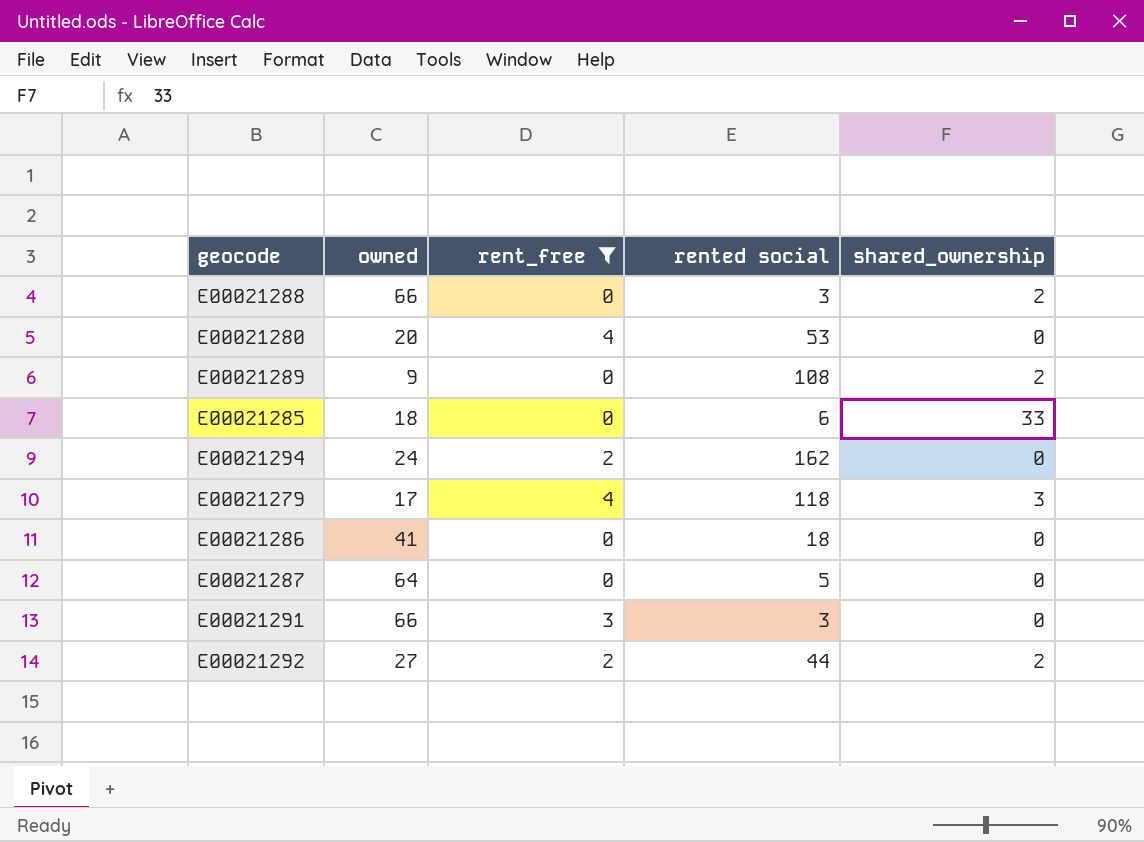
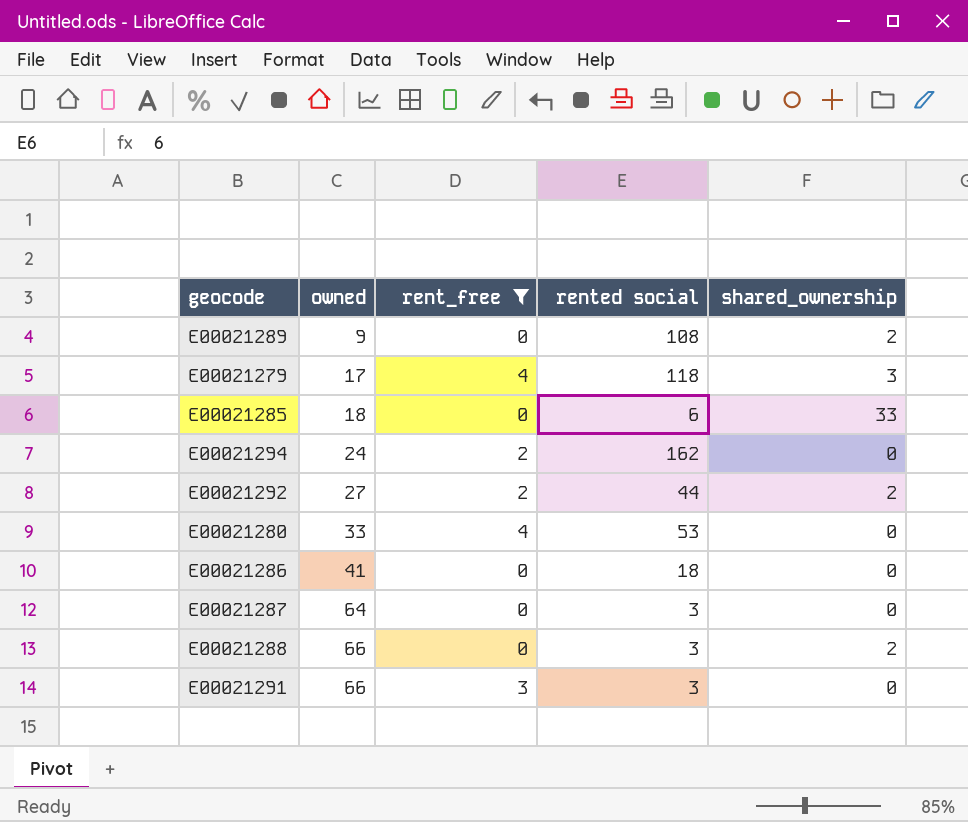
row order: none -> owned ascending
E00021280 | owned: 20 -> 33
E00021287 | rented social: 5 -> 3

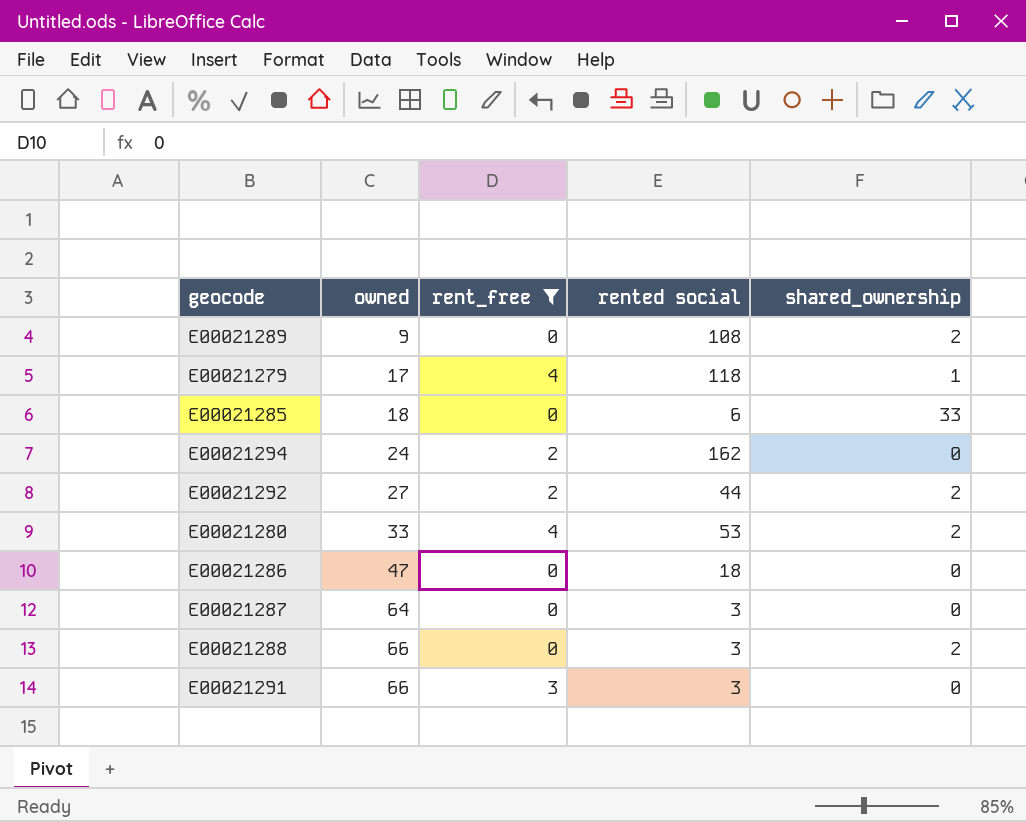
E00021279 | shared_ownership: 3 -> 1
E00021280 | shared_ownership: 0 -> 2
E00021286 | owned: 41 -> 47

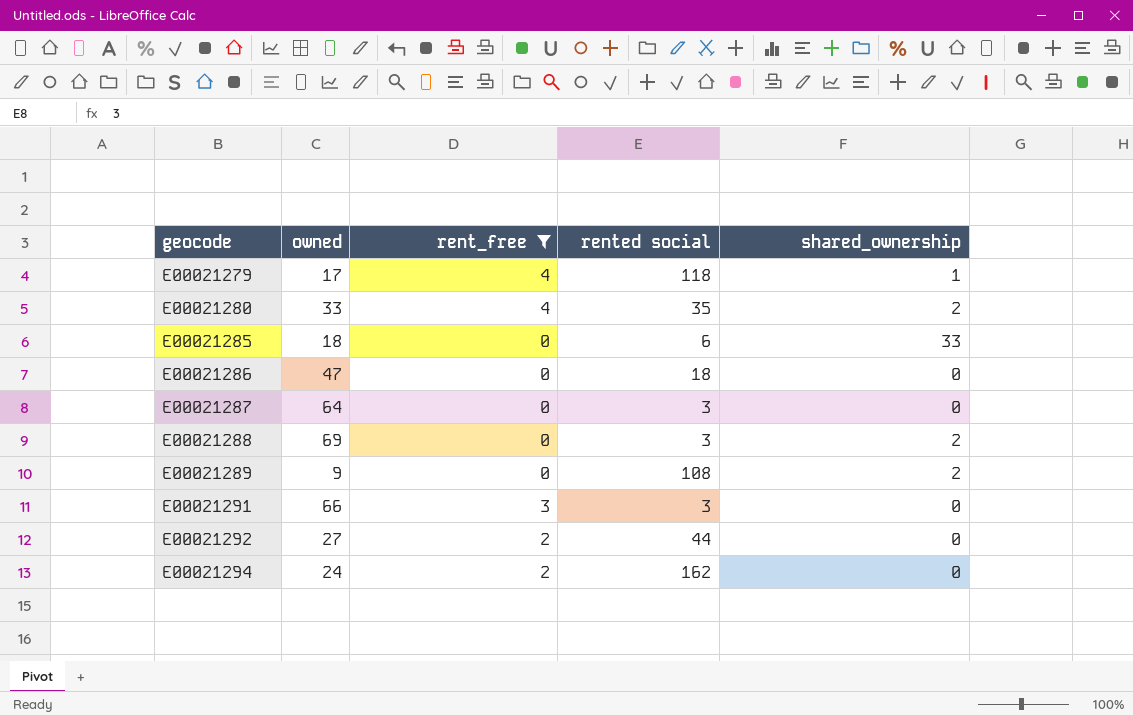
row order: owned ascending -> geocode ascending
E00021280 | rented social: 53 -> 35
E00021288 | owned: 66 -> 69
E00021292 | shared_ownership: 2 -> 0

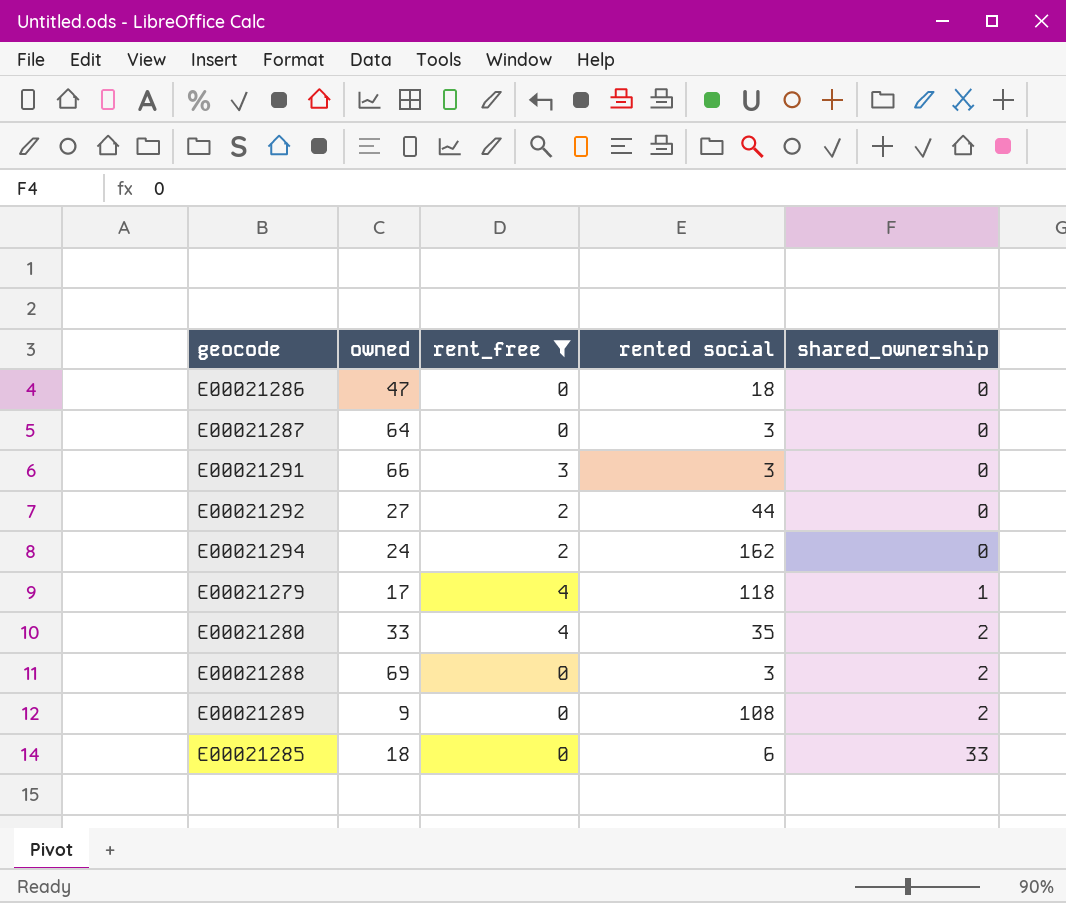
row order: geocode ascending -> shared_ownership ascending

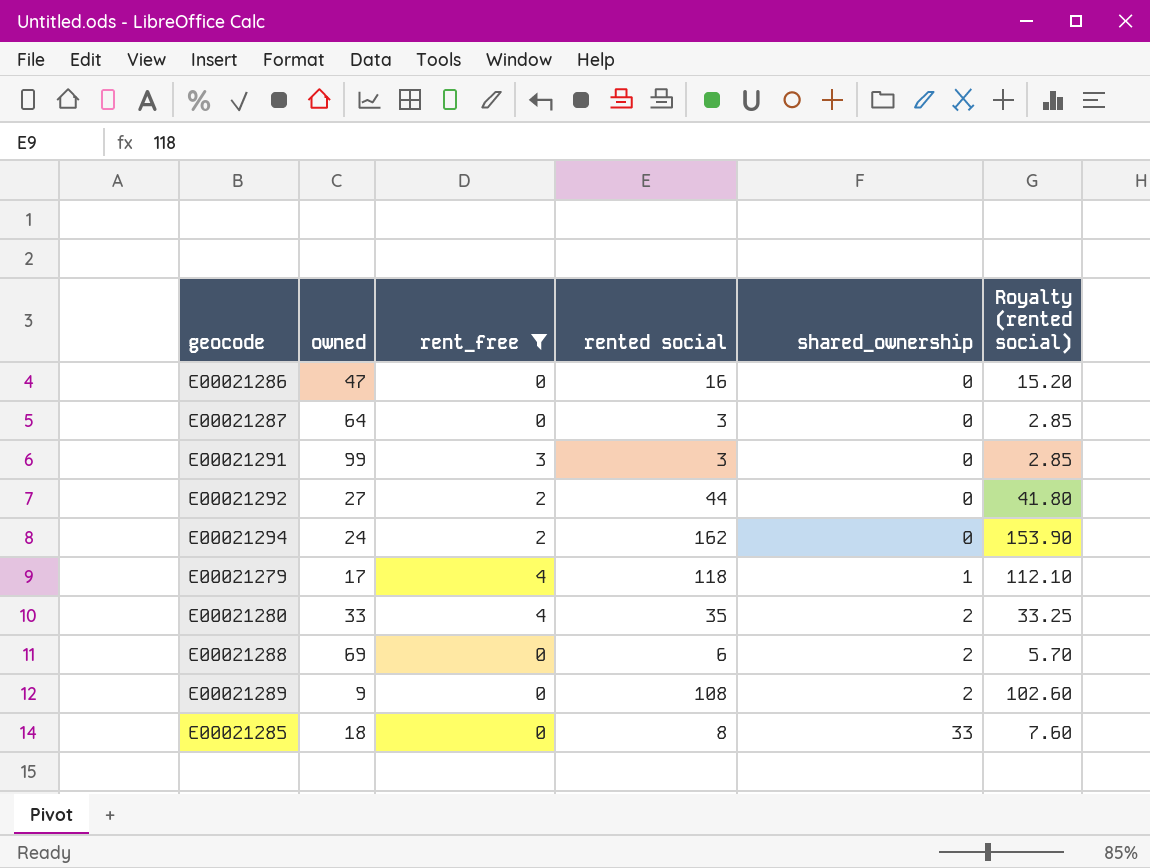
column Royalty (rented social) | formula: none -> [rented social] * 0.95
E00021286 | rented social: 18 -> 16
E00021291 | owned: 66 -> 99
E00021288 | rented social: 3 -> 6
E00021285 | rented social: 6 -> 8

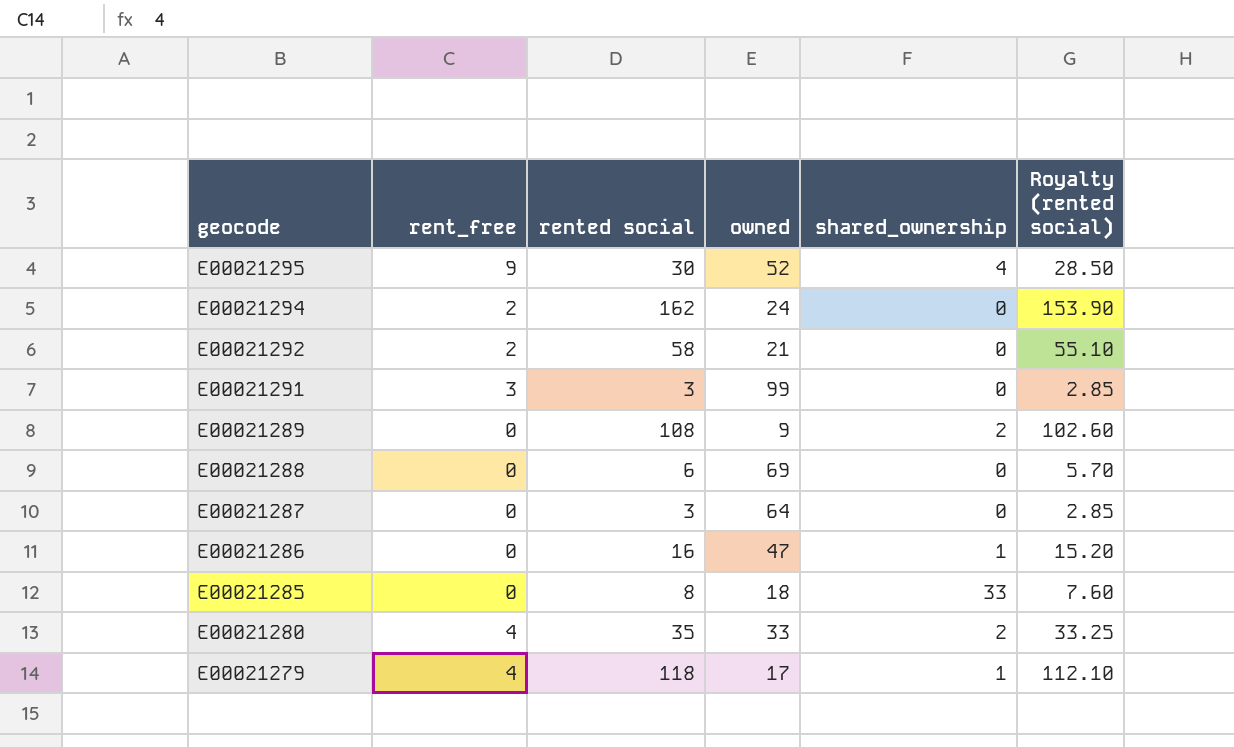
filter: rent_free != 9 -> none
row order: shared_ownership ascending -> geocode descending
column owned | position: 2 -> 4
E00021292 | rented social: 44 -> 58
E00021292 | owned: 27 -> 21
E00021292 | Royalty (rented social): 41.80 -> 55.10
E00021288 | shared_ownership: 2 -> 0
E00021286 | shared_ownership: 0 -> 1

